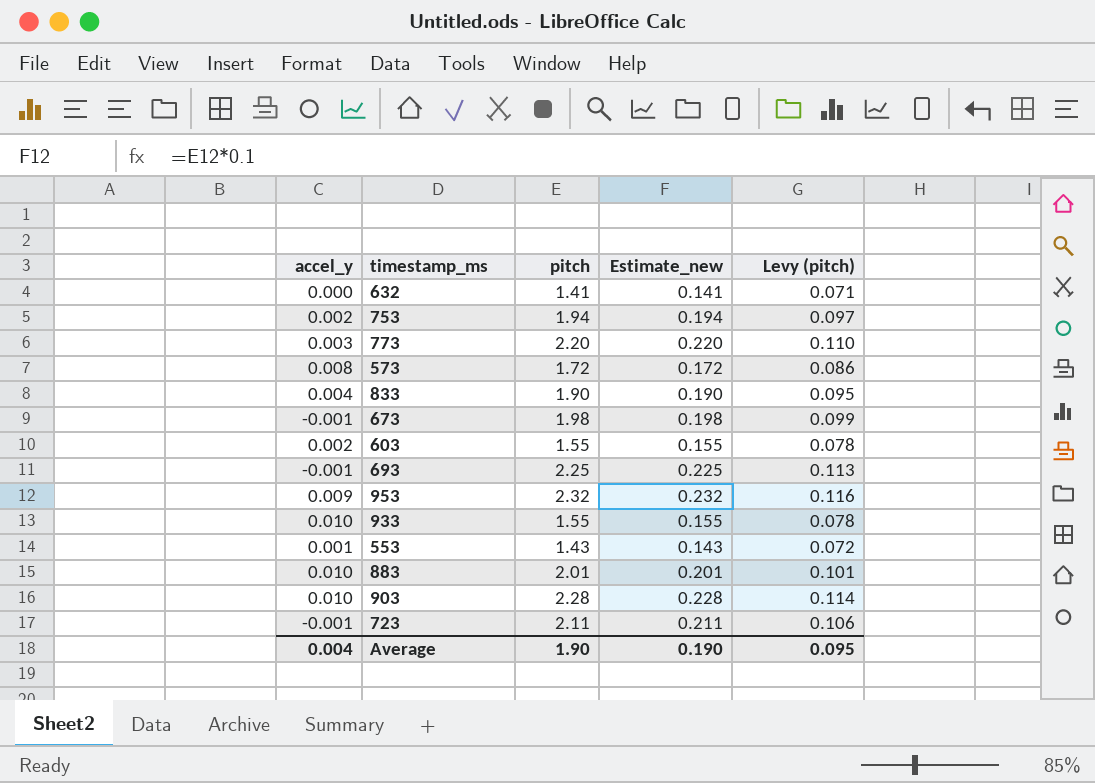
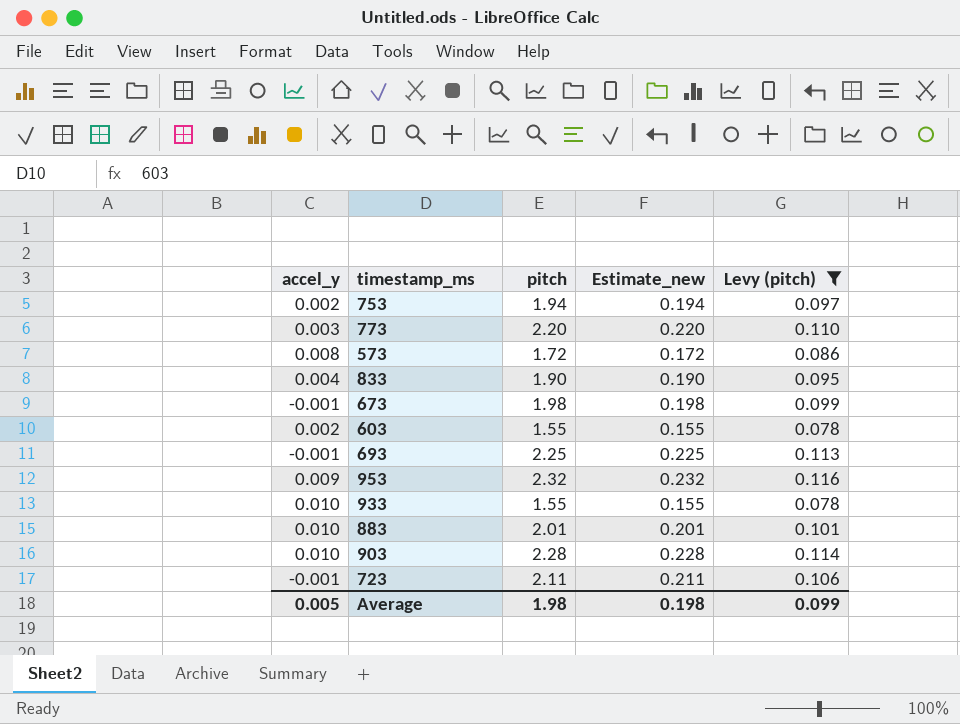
filter: none -> Levy (pitch) >= 0.078
Average | accel_y: 0.004 -> 0.005
Average | pitch: 1.90 -> 1.98
Average | Estimate_new: 0.190 -> 0.198
Average | Levy (pitch): 0.095 -> 0.099

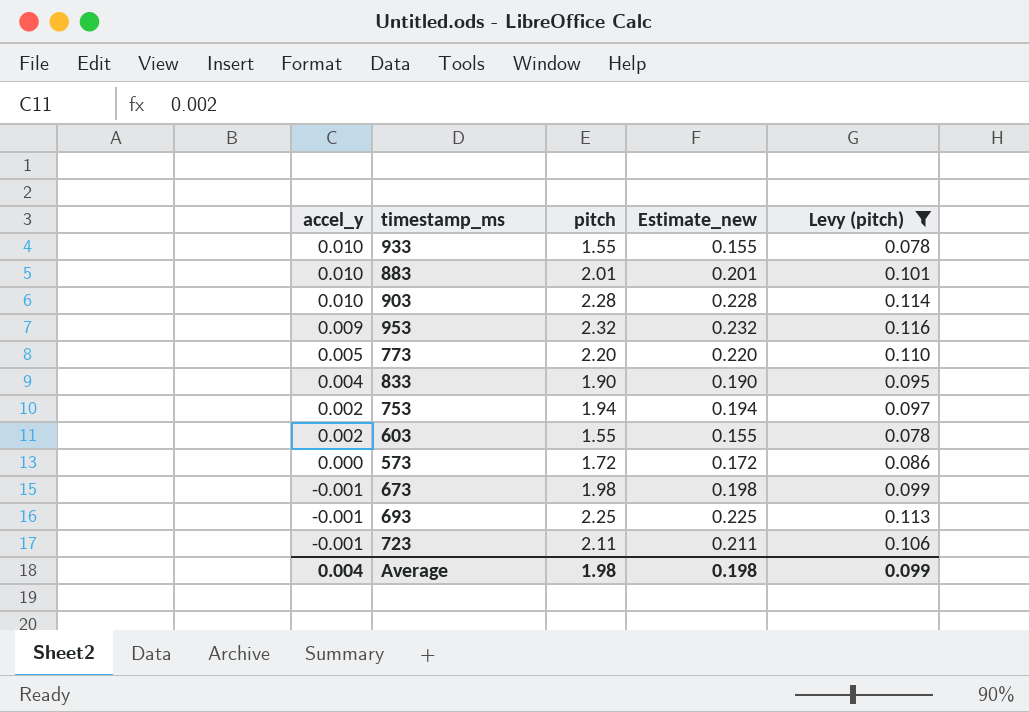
row order: none -> accel_y descending
773 | accel_y: 0.003 -> 0.005
573 | accel_y: 0.008 -> 0.000
Average | accel_y: 0.005 -> 0.004

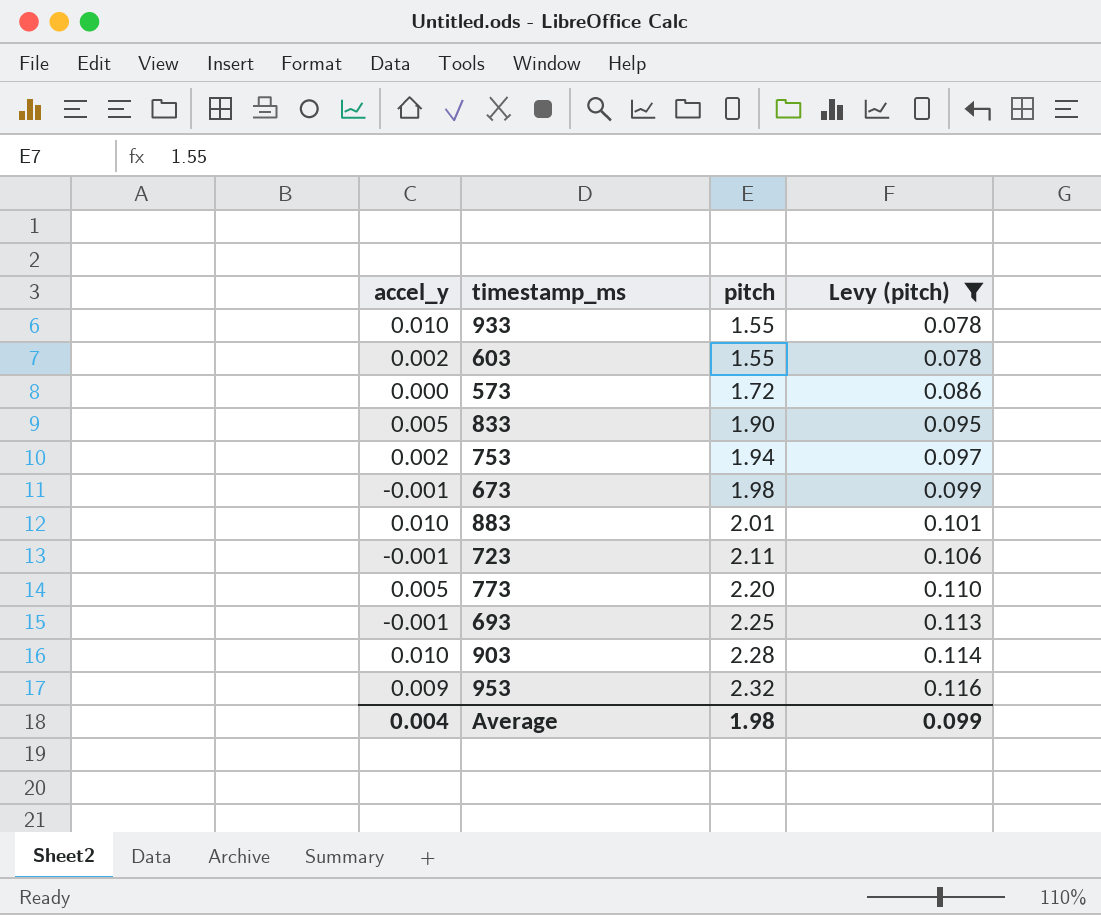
row order: accel_y descending -> pitch ascending
column Estimate_new | formula: [pitch] * 0.1 -> none
833 | accel_y: 0.004 -> 0.005

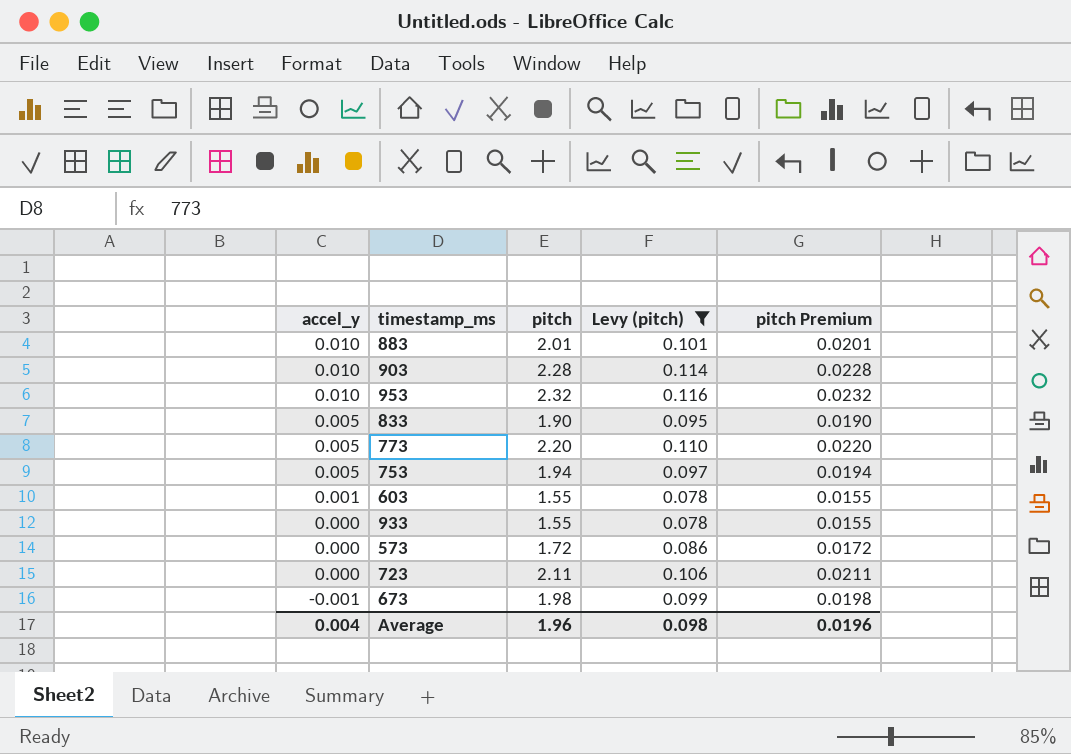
row order: pitch ascending -> accel_y descending
column pitch Premium | formula: none -> [pitch] * 0.01
row 693: -0.001 | 2.25 | 0.113 -> none
953 | accel_y: 0.009 -> 0.010
753 | accel_y: 0.002 -> 0.005
603 | accel_y: 0.002 -> 0.001
933 | accel_y: 0.010 -> 0.000
723 | accel_y: -0.001 -> 0.000
Average | pitch: 1.98 -> 1.96
Average | Levy (pitch): 0.099 -> 0.098

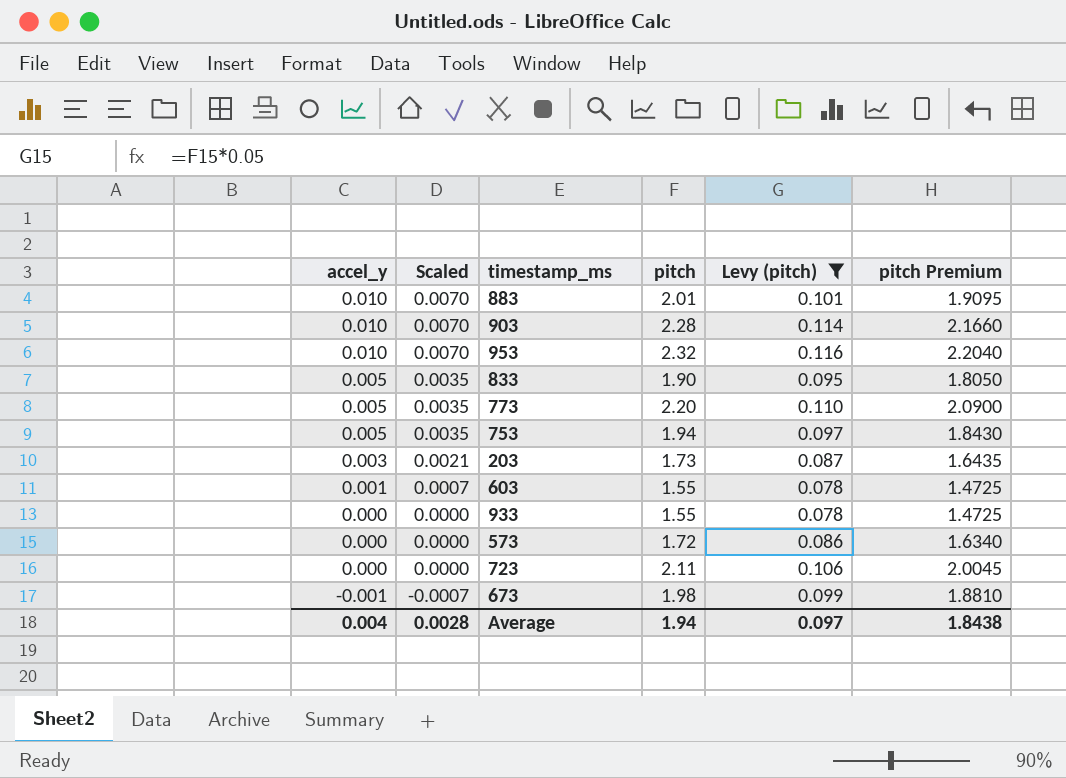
column Scaled | formula: none -> [accel_y] * 0.7
column pitch Premium | formula: [pitch] * 0.01 -> [pitch] * 0.95
row 203: none -> 0.003 | 0.0021 | 1.73 | 0.087 | 1.6435
Average | pitch: 1.96 -> 1.94
Average | Levy (pitch): 0.098 -> 0.097
Average | pitch Premium: 0.0196 -> 1.8438

